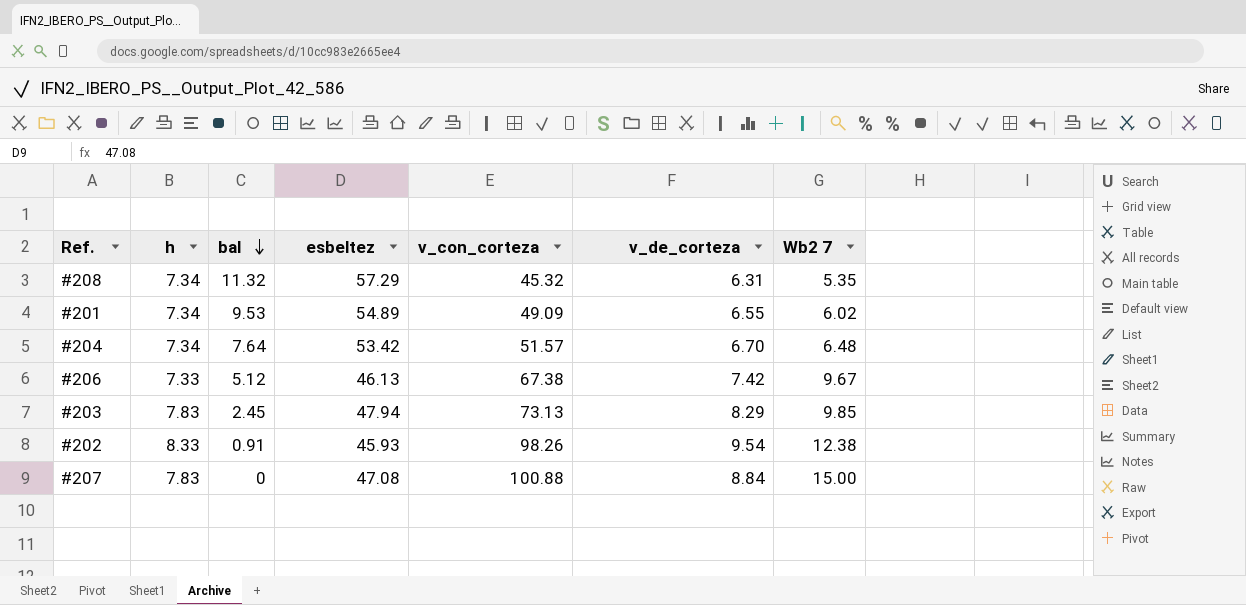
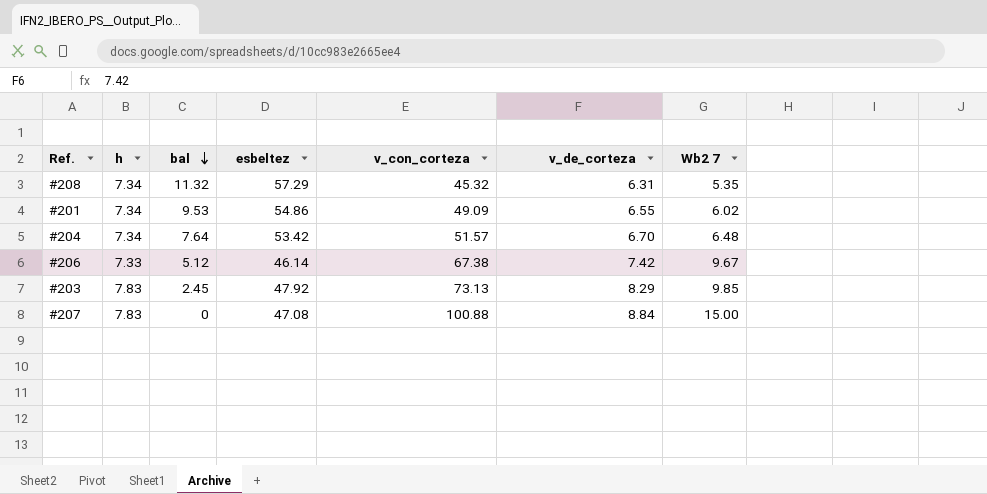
row #202: 8.33 | 0.91 | 45.93 | 98.26 | 9.54 | 12.38 -> none
#201 | esbeltez: 54.89 -> 54.86
#206 | esbeltez: 46.13 -> 46.14
#203 | esbeltez: 47.94 -> 47.92

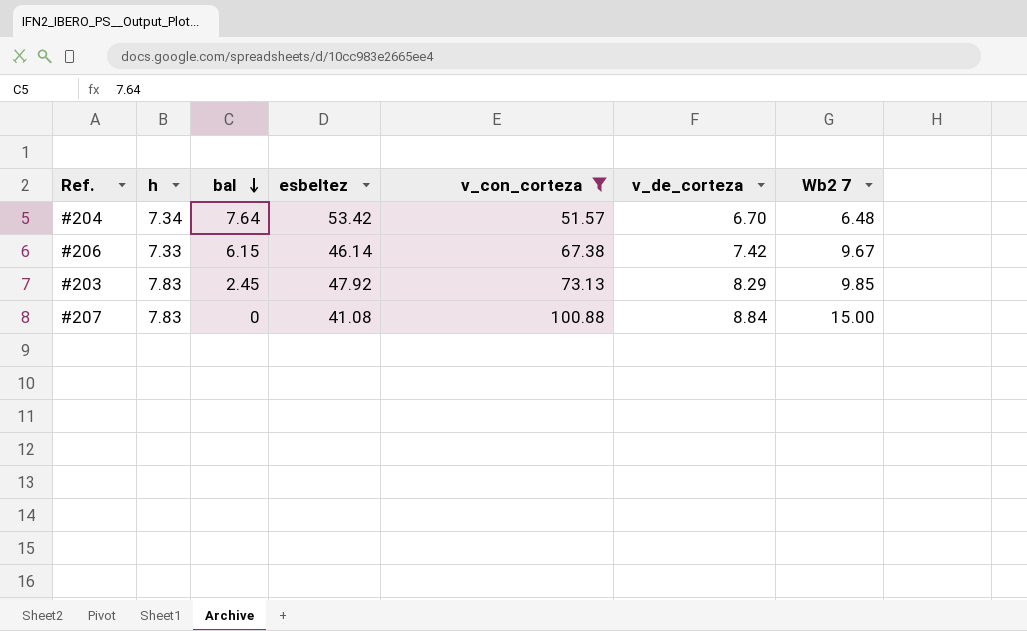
filter: none -> v_con_corteza >= 51.57
#206 | bal: 5.12 -> 6.15
#207 | esbeltez: 47.08 -> 41.08

